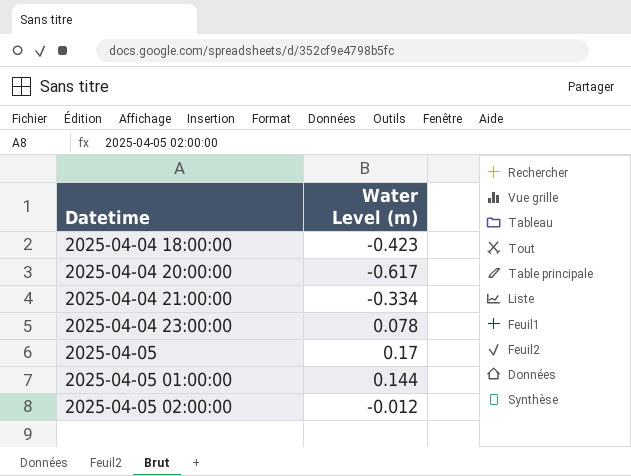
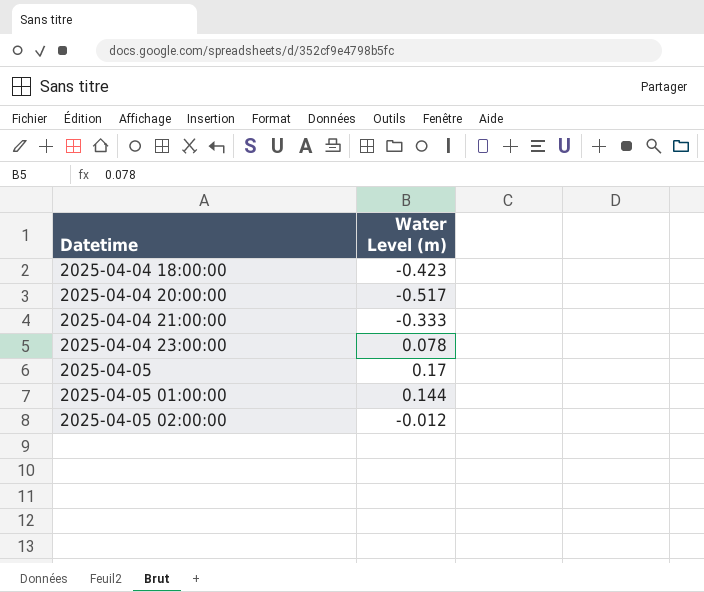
2025-04-04 20:00:00 | Water Level (m): -0.617 -> -0.517
2025-04-04 21:00:00 | Water Level (m): -0.334 -> -0.333

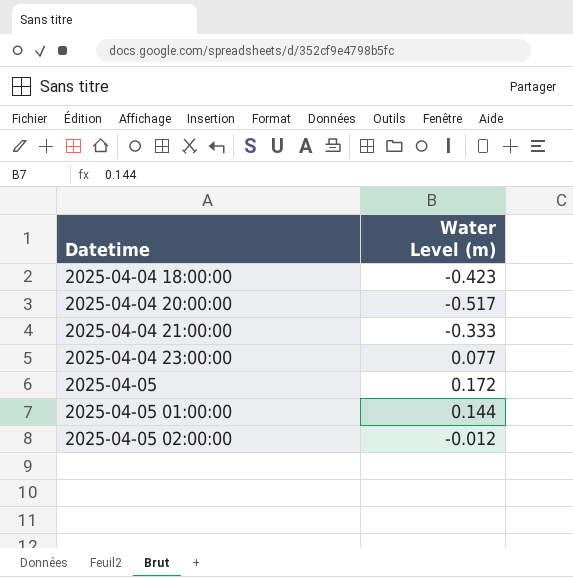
2025-04-04 23:00:00 | Water Level (m): 0.078 -> 0.077
2025-04-05 | Water Level (m): 0.17 -> 0.172

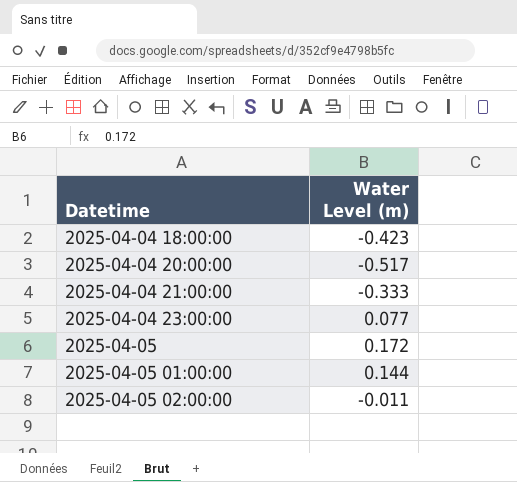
2025-04-05 02:00:00 | Water Level (m): -0.012 -> -0.011

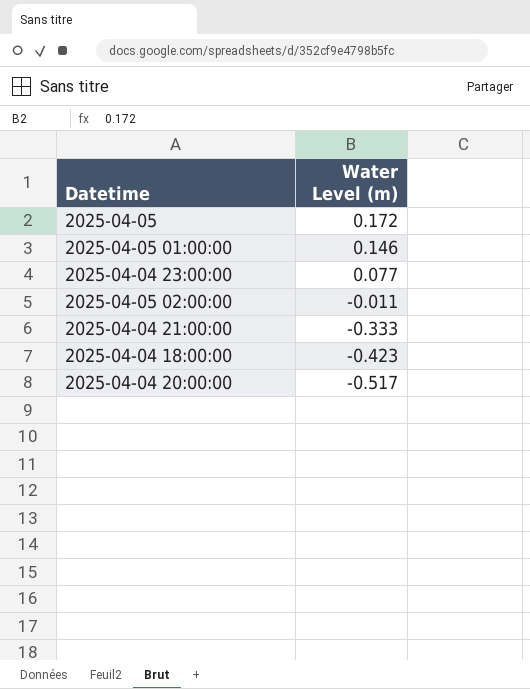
row order: Datetime ascending -> Water Level (m) descending
2025-04-05 01:00:00 | Water Level (m): 0.144 -> 0.146

